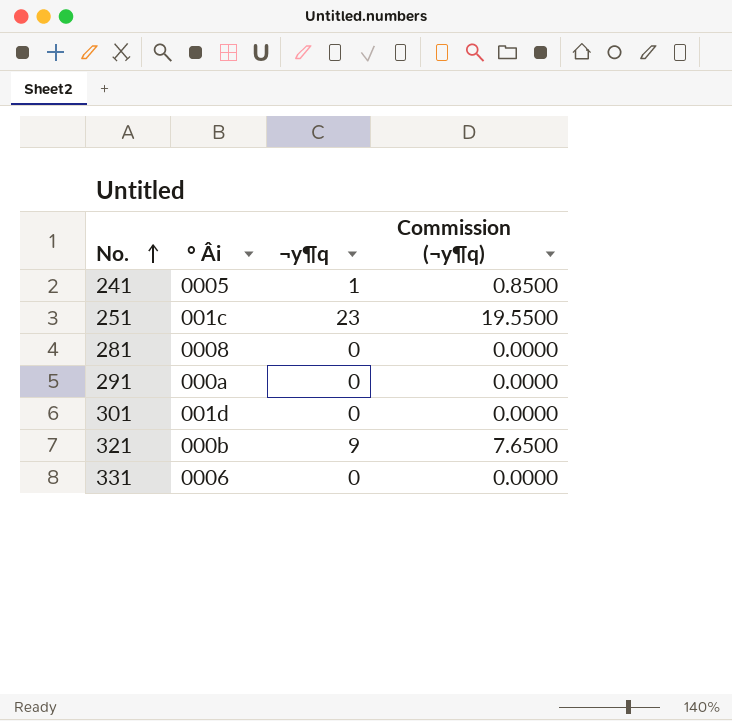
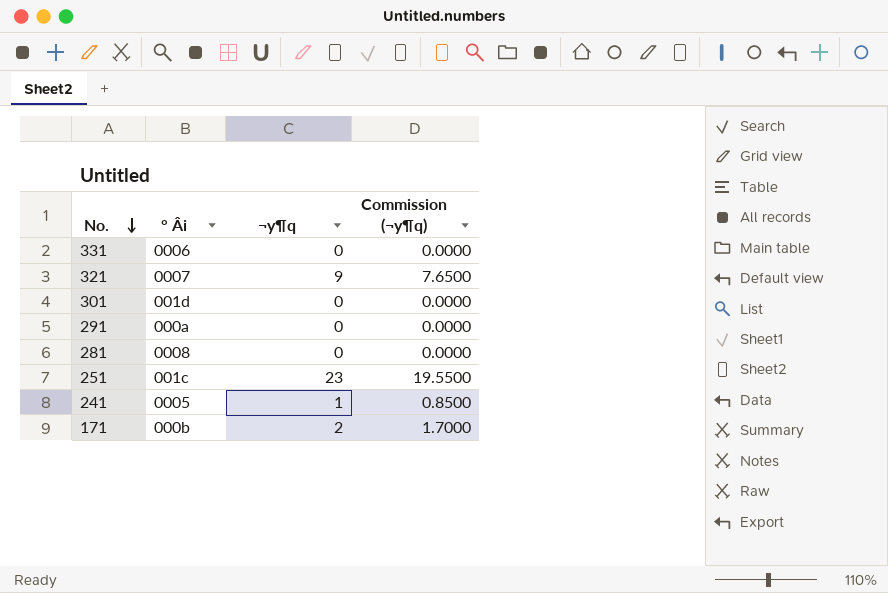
row order: No. ascending -> No. descending
321 | ° Âi: 000b -> 0007
row 171: none -> 000b | 2 | 1.7000

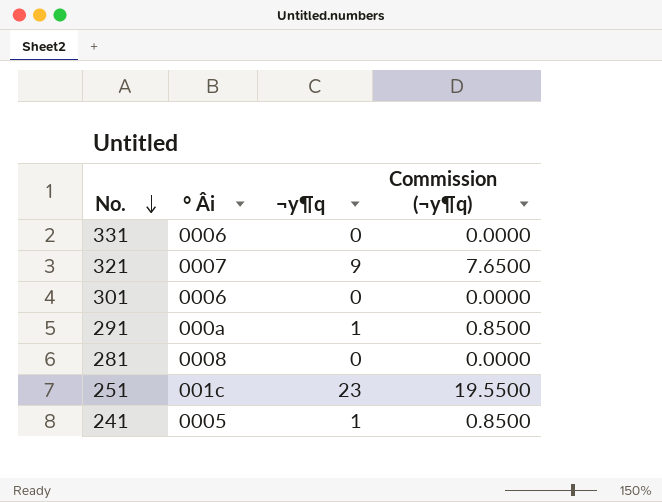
row 171: 000b | 2 | 1.7000 -> none
301 | ° Âi: 001d -> 0006
291 | ¬y¶q: 0 -> 1
291 | Commission (¬y¶q): 0.0000 -> 0.8500

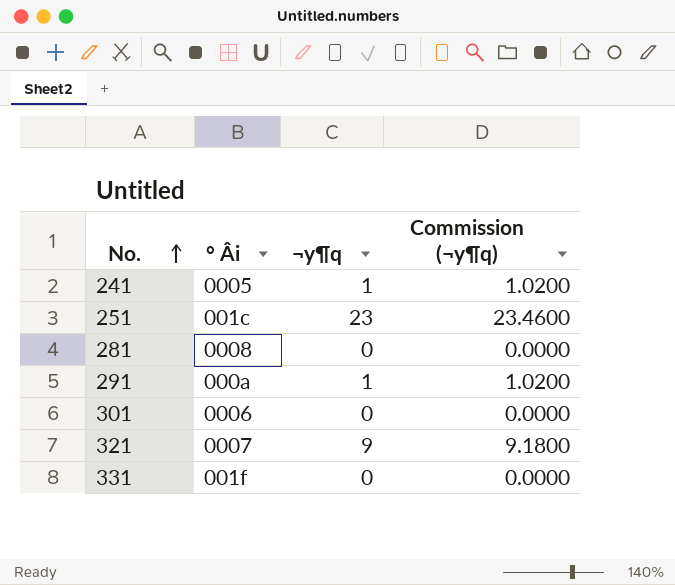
row order: No. descending -> No. ascending
column Commission (¬y¶q) | formula: [¬y¶q] * 0.85 -> [¬y¶q] * 1.02
331 | ° Âi: 0006 -> 001f

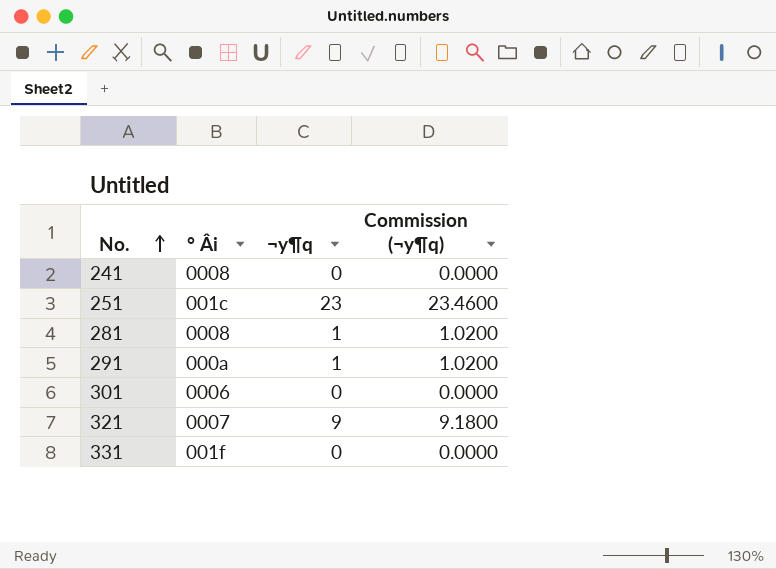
241 | ° Âi: 0005 -> 0008
241 | ¬y¶q: 1 -> 0
241 | Commission (¬y¶q): 1.0200 -> 0.0000
281 | ¬y¶q: 0 -> 1
281 | Commission (¬y¶q): 0.0000 -> 1.0200

